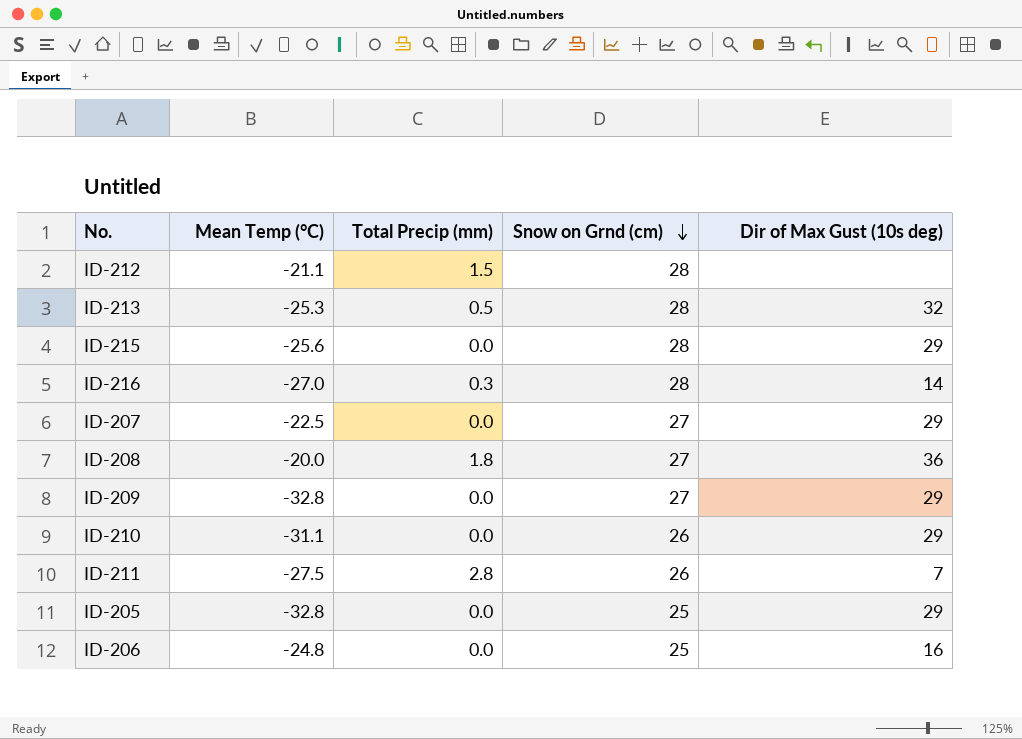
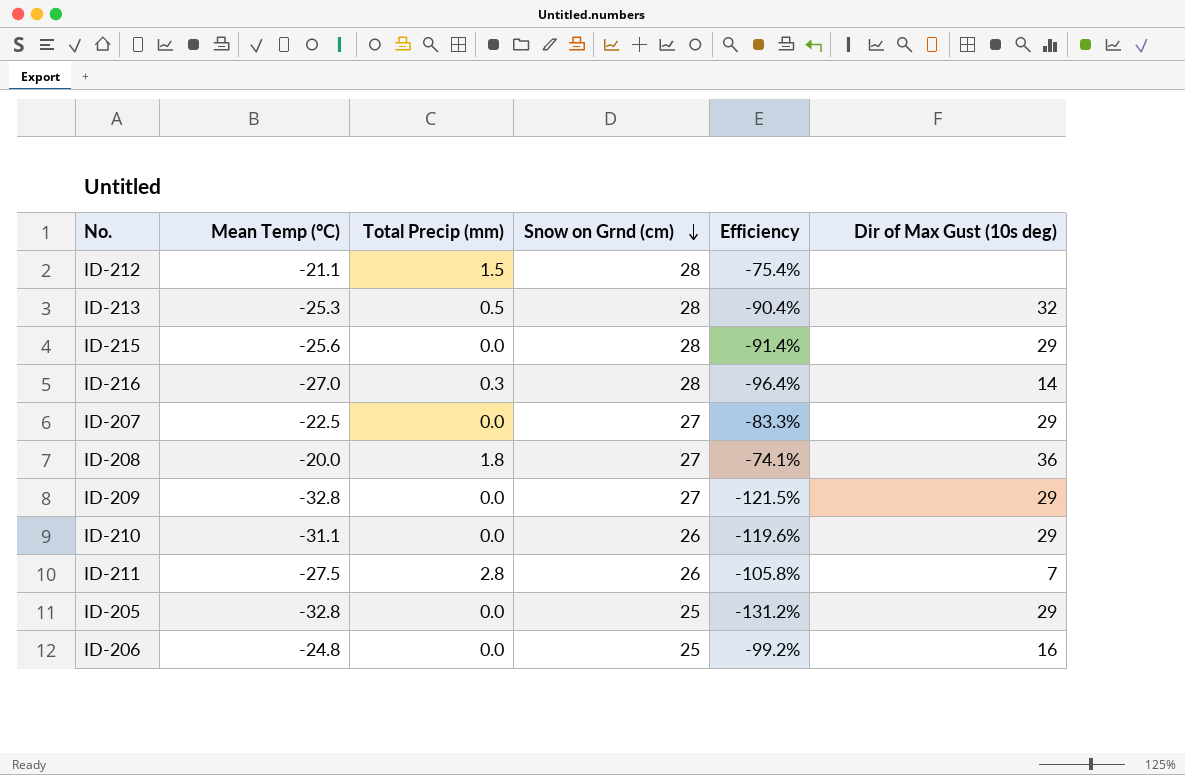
column Efficiency | formula: none -> [Mean Temp (°C)] / [Snow on Grnd (cm)]

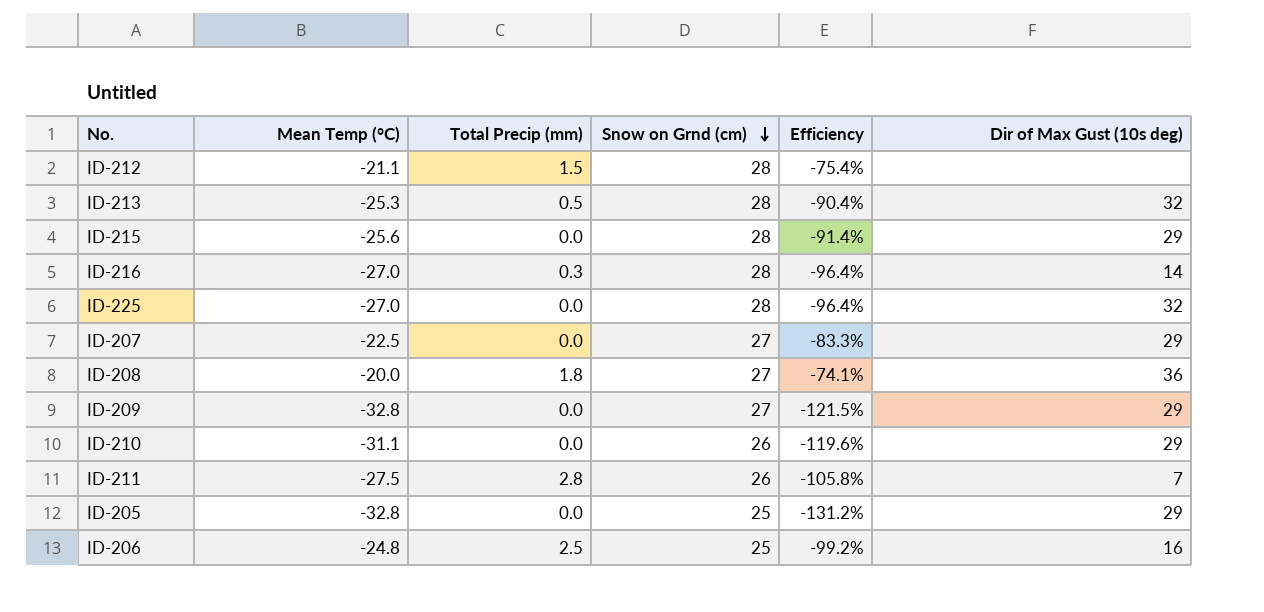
row ID-225: none -> -27.0 | 0.0 | 28 | -96.4% | 32
ID-206 | Total Precip (mm): 0.0 -> 2.5

